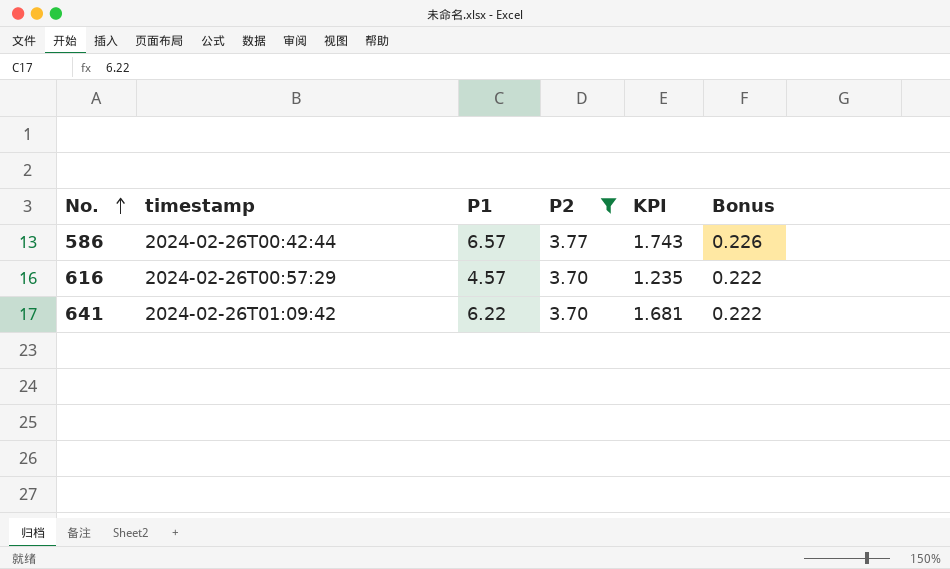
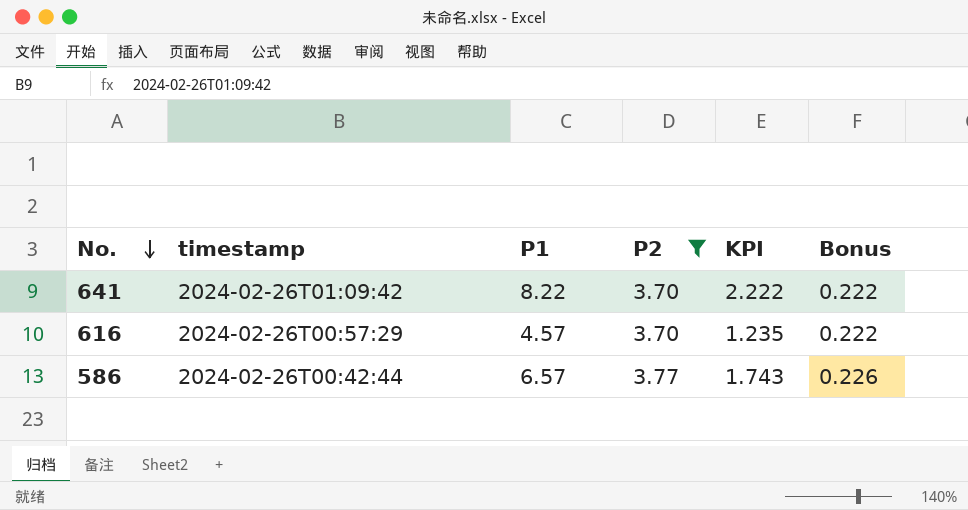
row order: No. ascending -> No. descending
641 | P1: 6.22 -> 8.22
641 | KPI: 1.681 -> 2.222

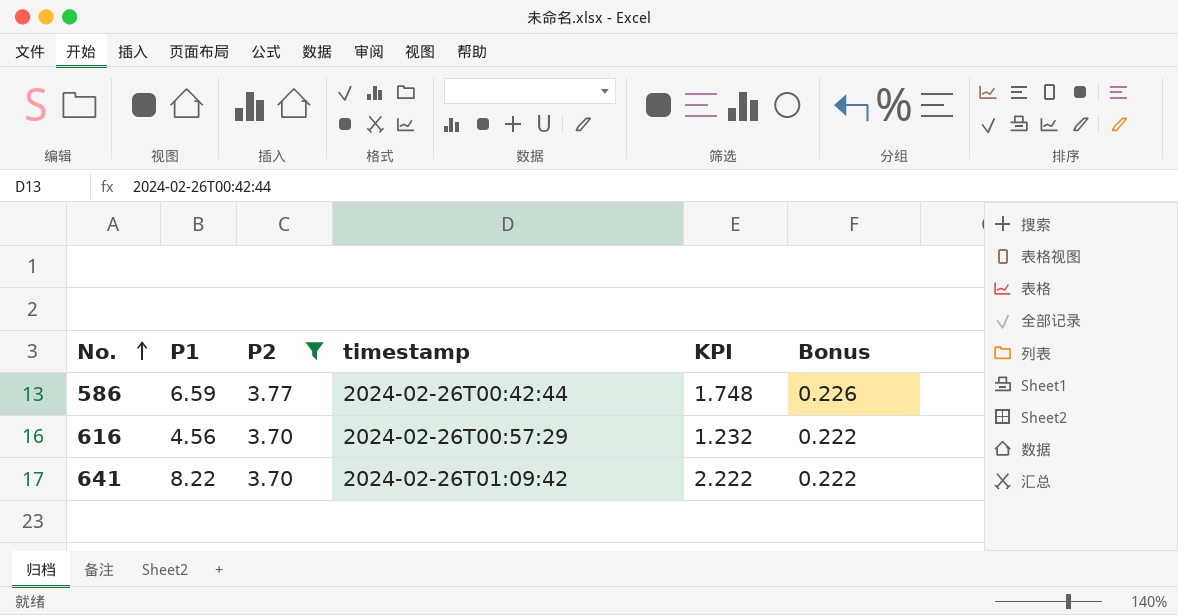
row order: No. descending -> No. ascending
column timestamp | position: 2 -> 4
586 | P1: 6.57 -> 6.59
586 | KPI: 1.743 -> 1.748
616 | P1: 4.57 -> 4.56
616 | KPI: 1.235 -> 1.232

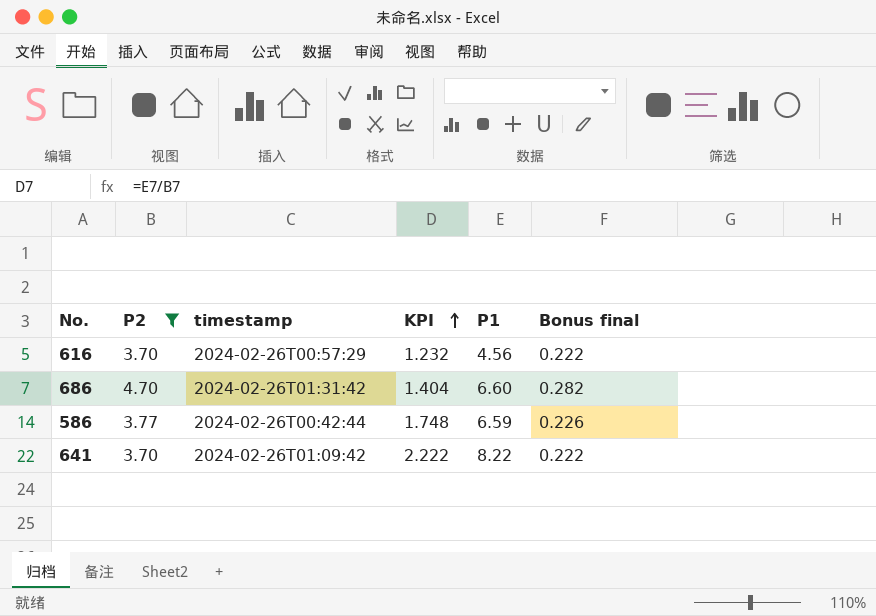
row order: No. ascending -> KPI ascending
column P1 | position: 2 -> 5
column name: Bonus -> Bonus final
row 686: none -> 4.70 | 2024-02-26T01:31:42 | 1.404 | 6.60 | 0.282

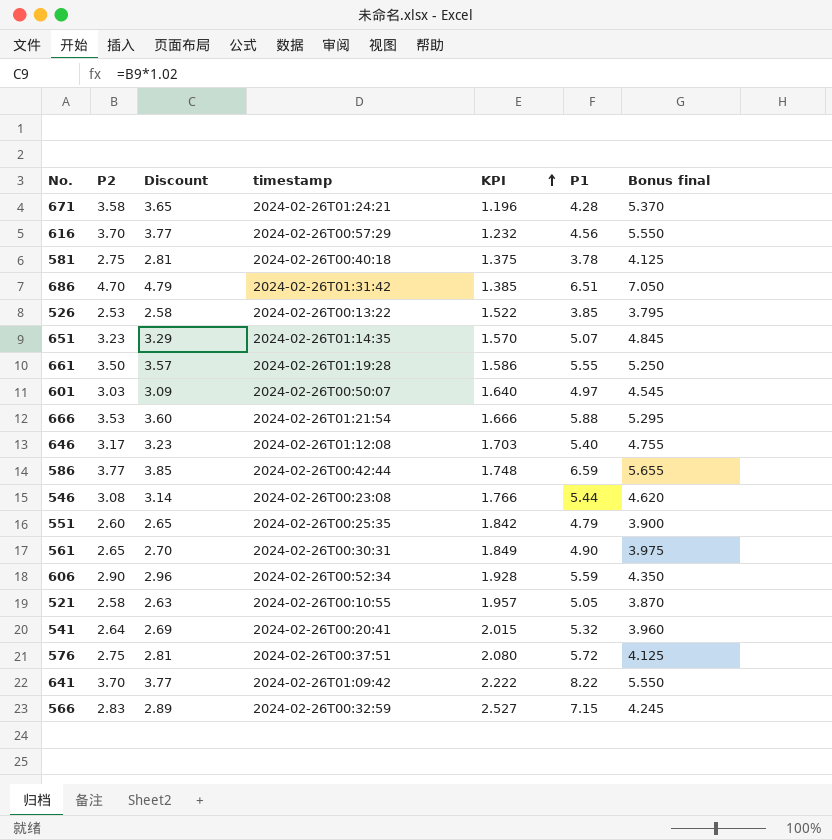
filter: P2 >= 3.70 -> none
column Discount | formula: none -> [P2] * 1.02
column Bonus final | formula: [P2] * 0.06 -> [P2] * 1.5
686 | KPI: 1.404 -> 1.385
686 | P1: 6.60 -> 6.51

